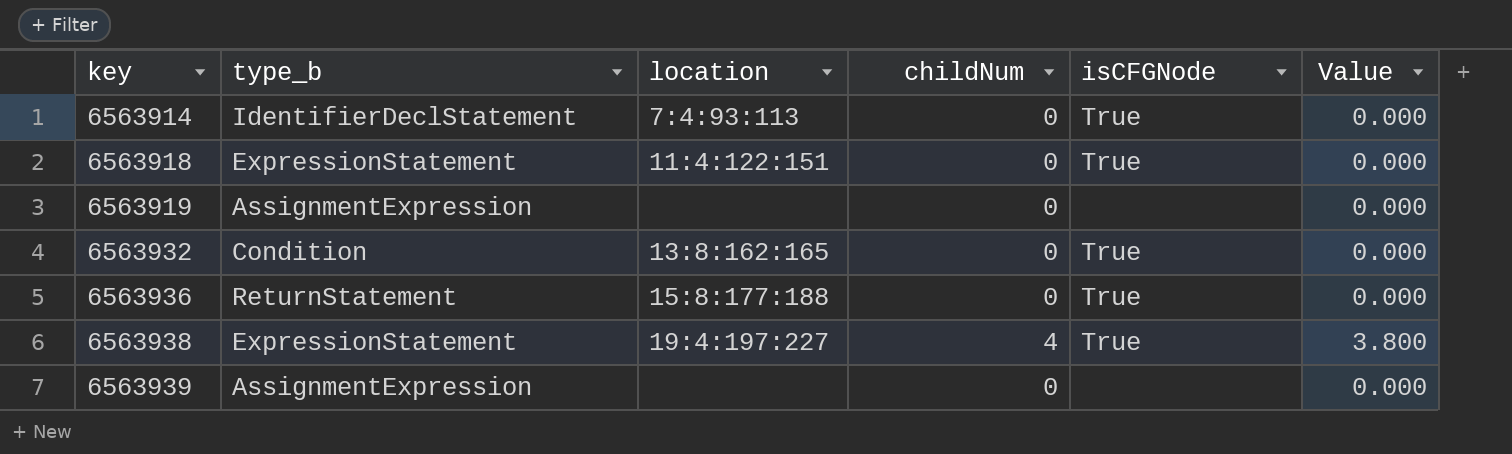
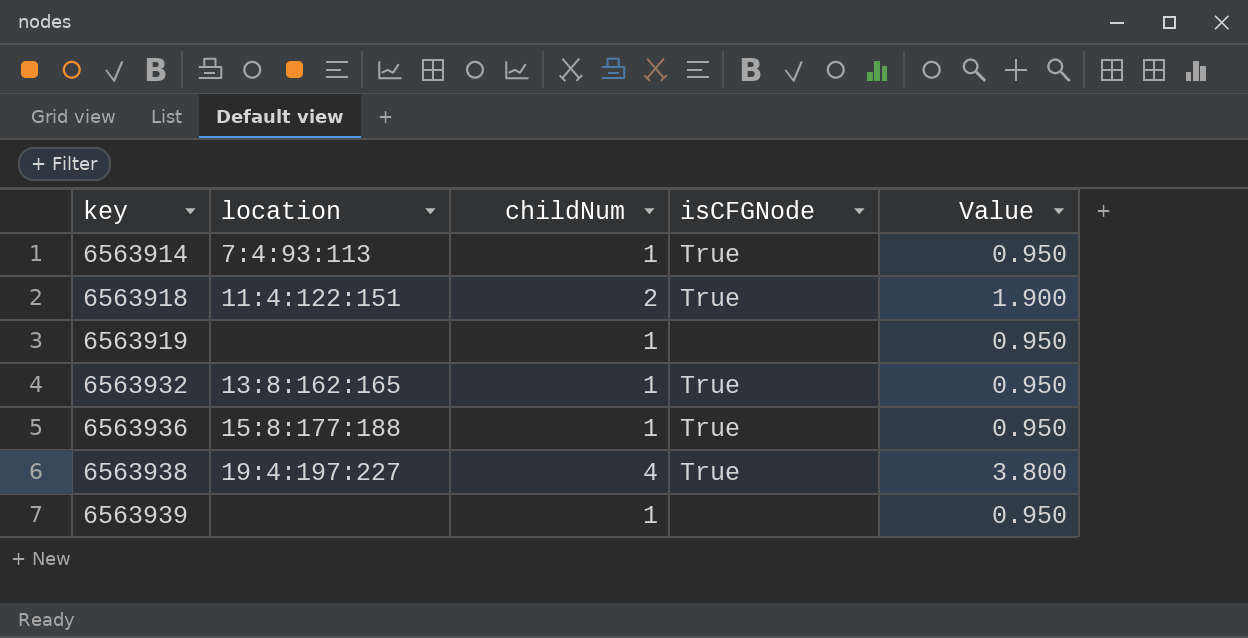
column type_b | position: 2 -> none
6563914 | childNum: 0 -> 1
6563914 | Value: 0.000 -> 0.950
6563918 | childNum: 0 -> 2
6563918 | Value: 0.000 -> 1.900
6563919 | childNum: 0 -> 1
6563919 | Value: 0.000 -> 0.950
6563932 | childNum: 0 -> 1
6563932 | Value: 0.000 -> 0.950
6563936 | childNum: 0 -> 1
6563936 | Value: 0.000 -> 0.950
6563939 | childNum: 0 -> 1
6563939 | Value: 0.000 -> 0.950

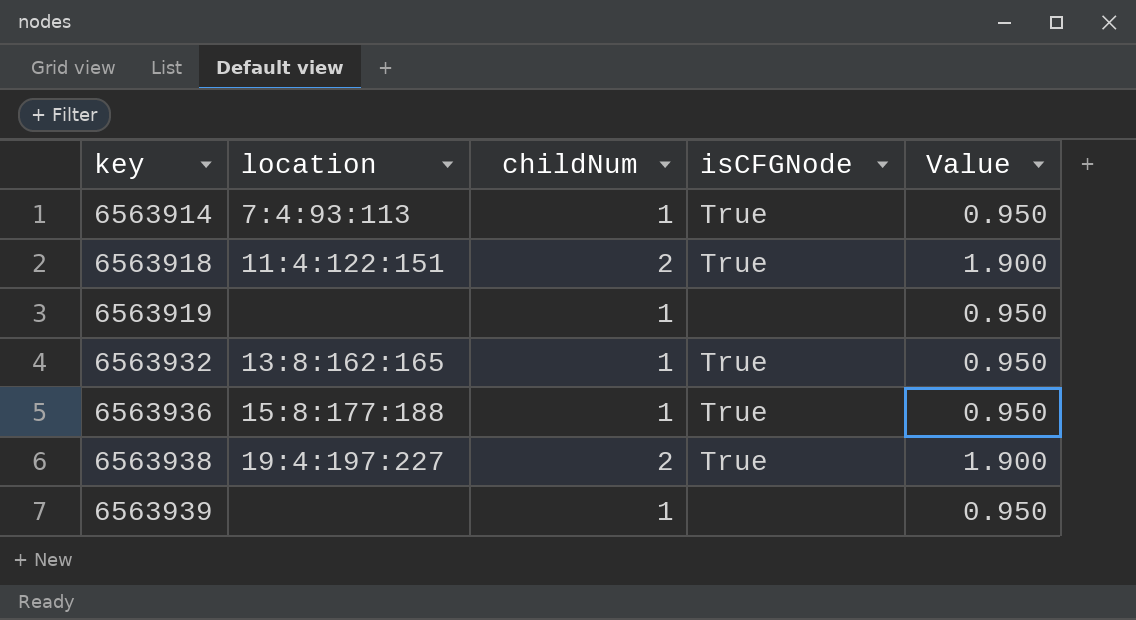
6563938 | childNum: 4 -> 2
6563938 | Value: 3.800 -> 1.900

